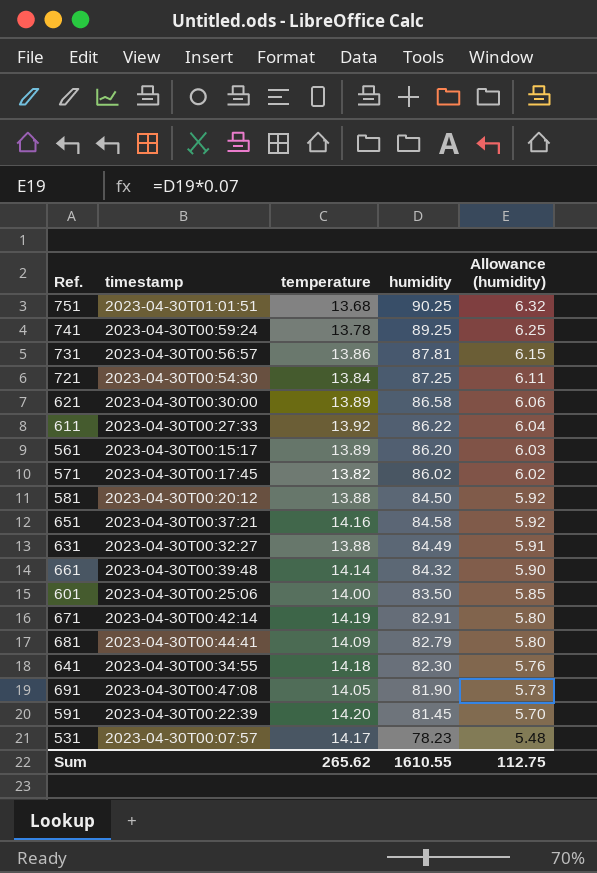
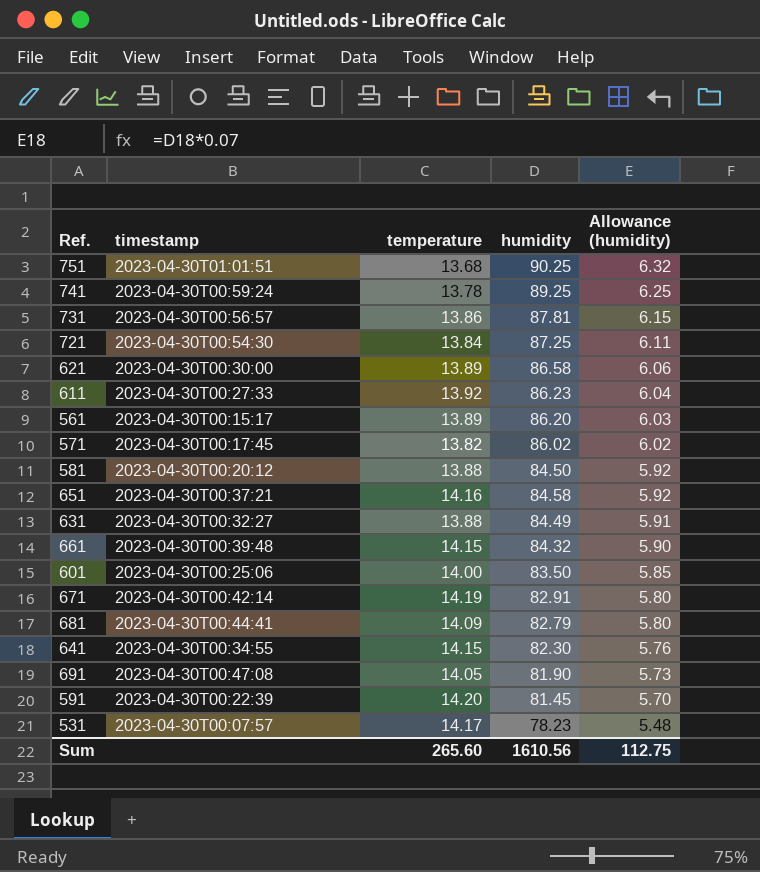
611 | humidity: 86.22 -> 86.23
661 | temperature: 14.14 -> 14.15
641 | temperature: 14.18 -> 14.15
Sum | temperature: 265.62 -> 265.60
Sum | humidity: 1610.55 -> 1610.56

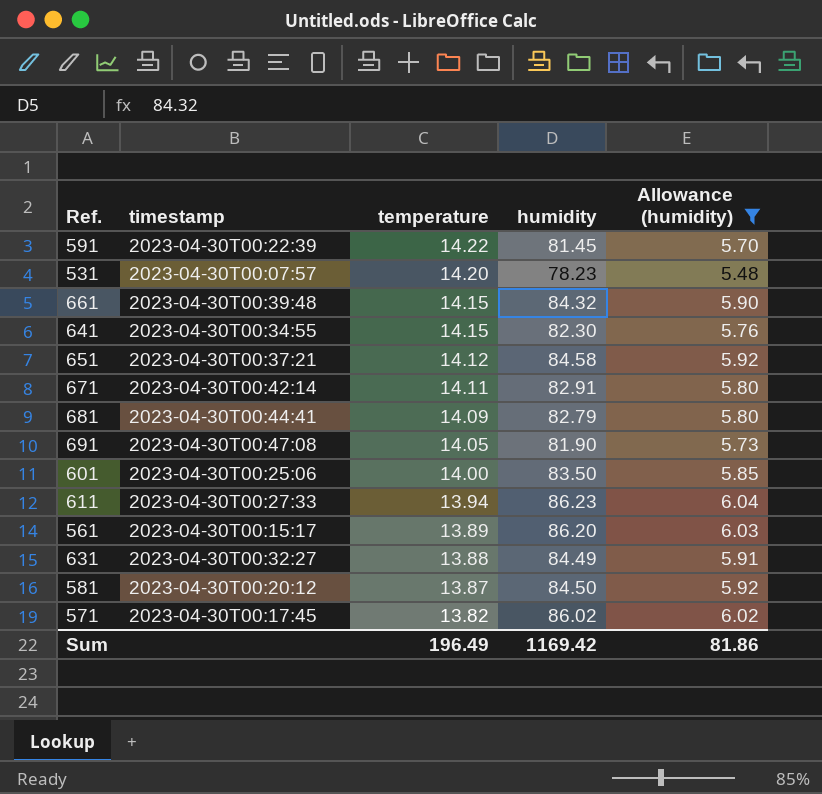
filter: none -> Allowance (humidity) <= 6.04
row order: Allowance (humidity) descending -> temperature descending
591 | temperature: 14.20 -> 14.22
531 | temperature: 14.17 -> 14.20
651 | temperature: 14.16 -> 14.12
671 | temperature: 14.19 -> 14.11
611 | temperature: 13.92 -> 13.94
581 | temperature: 13.88 -> 13.87
Sum | temperature: 265.60 -> 196.49
Sum | humidity: 1610.56 -> 1169.42
Sum | Allowance (humidity): 112.75 -> 81.86

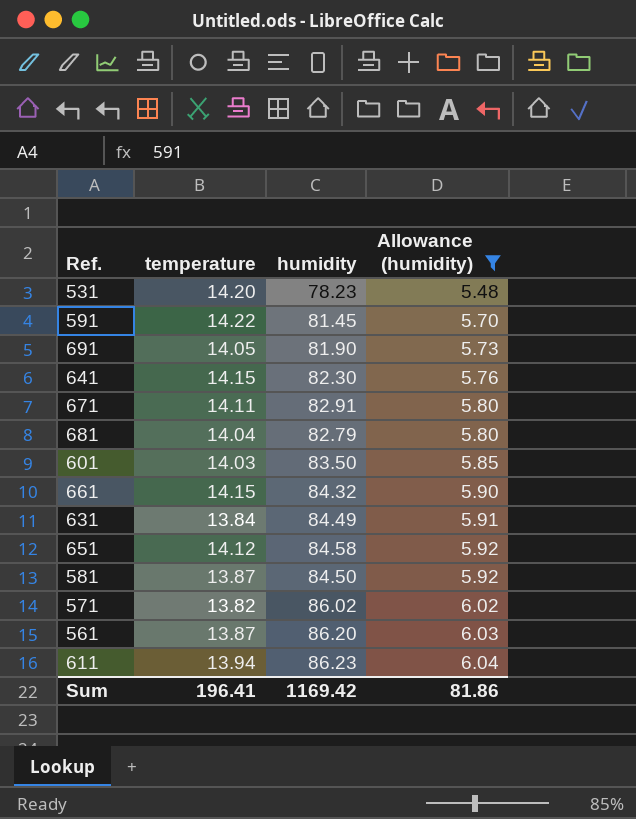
row order: temperature descending -> Allowance (humidity) ascending
column timestamp | position: 2 -> none
681 | temperature: 14.09 -> 14.04
601 | temperature: 14.00 -> 14.03
631 | temperature: 13.88 -> 13.84
561 | temperature: 13.89 -> 13.87
Sum | temperature: 196.49 -> 196.41

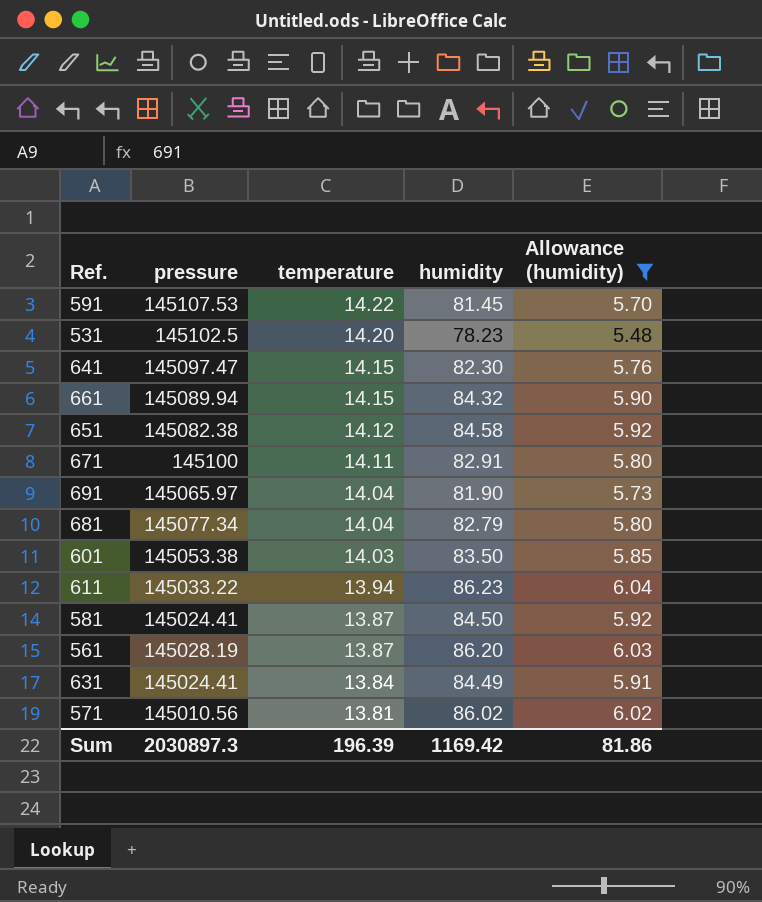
row order: Allowance (humidity) ascending -> temperature descending
column pressure | position: none -> 2
691 | temperature: 14.05 -> 14.04
571 | temperature: 13.82 -> 13.81
Sum | temperature: 196.41 -> 196.39

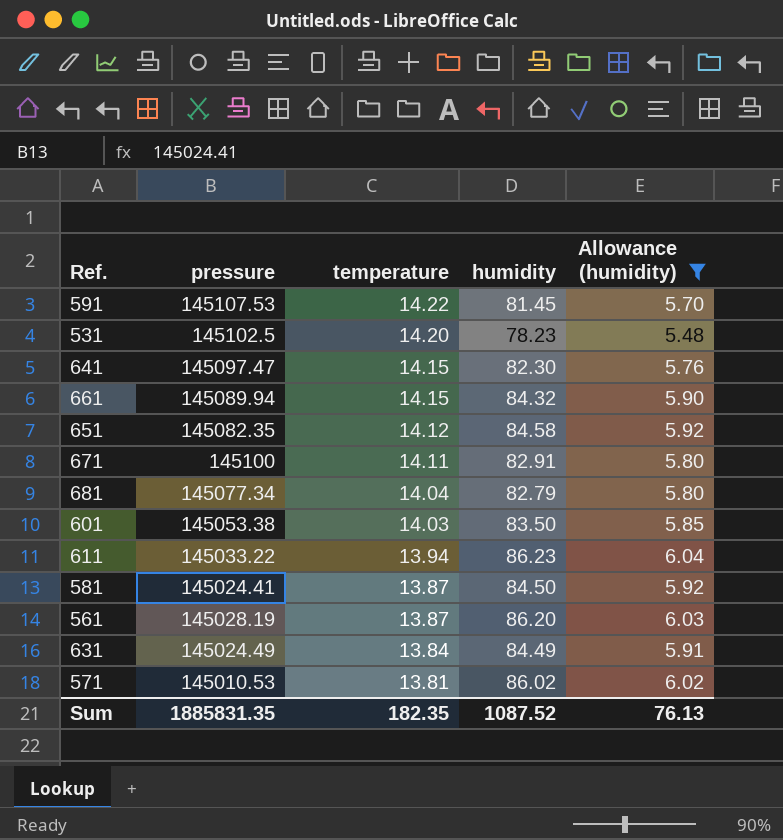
row 691: 145065.97 | 14.04 | 81.90 | 5.73 -> none
651 | pressure: 145082.38 -> 145082.35
631 | pressure: 145024.41 -> 145024.49
571 | pressure: 145010.56 -> 145010.53
Sum | pressure: 2030897.3 -> 1885831.35
Sum | temperature: 196.39 -> 182.35
Sum | humidity: 1169.42 -> 1087.52
Sum | Allowance (humidity): 81.86 -> 76.13

